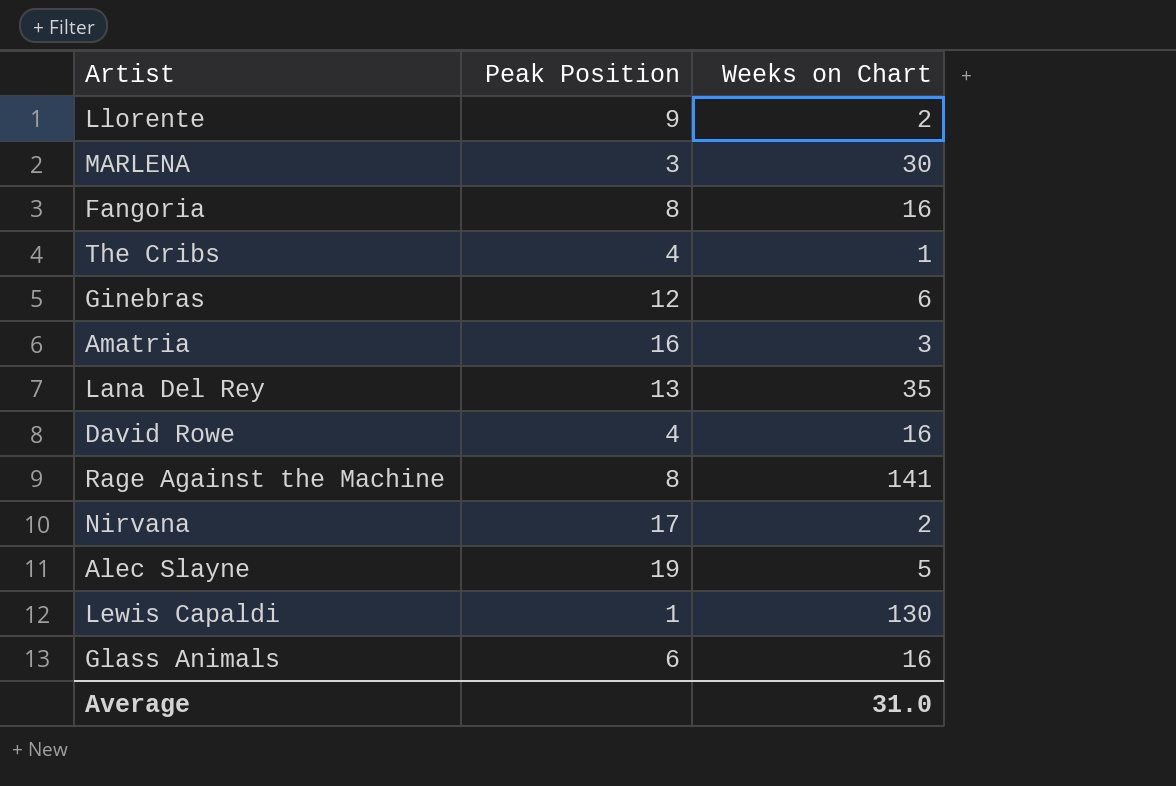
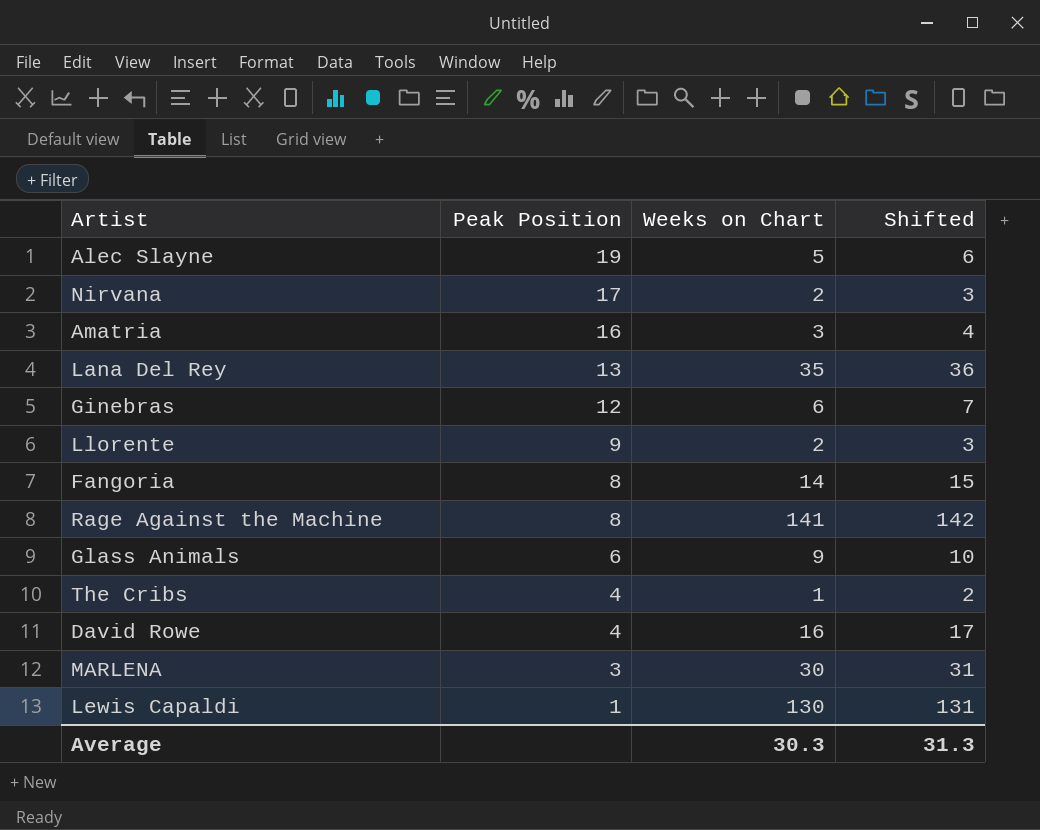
row order: none -> Peak Position descending
column Shifted | formula: none -> [Weeks on Chart] + 1
Fangoria | Weeks on Chart: 16 -> 14
Glass Animals | Weeks on Chart: 16 -> 9
Average | Weeks on Chart: 31.0 -> 30.3

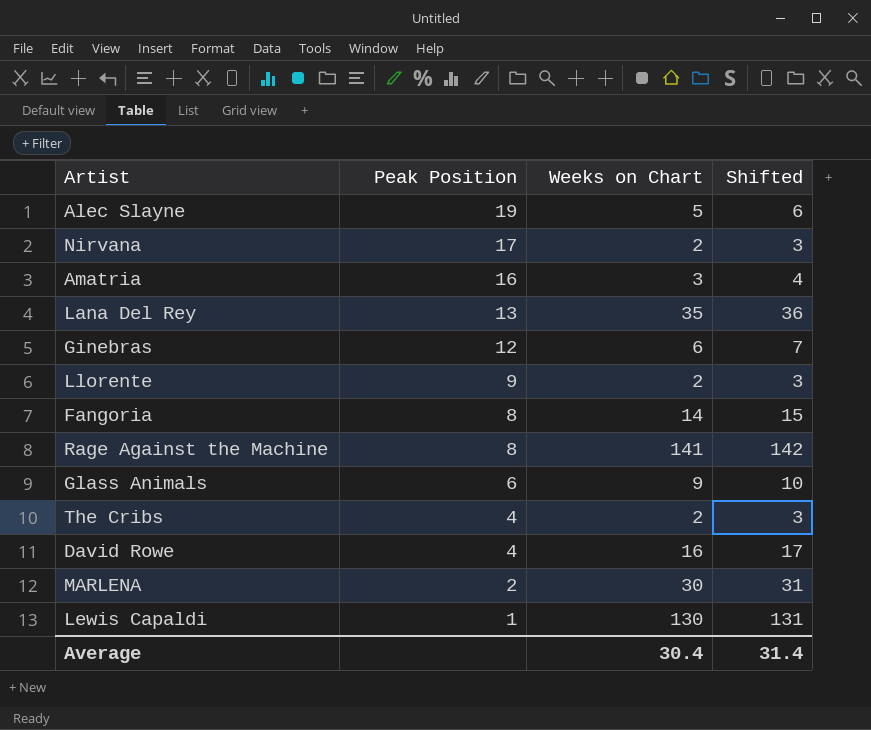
The Cribs | Weeks on Chart: 1 -> 2
The Cribs | Shifted: 2 -> 3
MARLENA | Peak Position: 3 -> 2
Average | Weeks on Chart: 30.3 -> 30.4
Average | Shifted: 31.3 -> 31.4

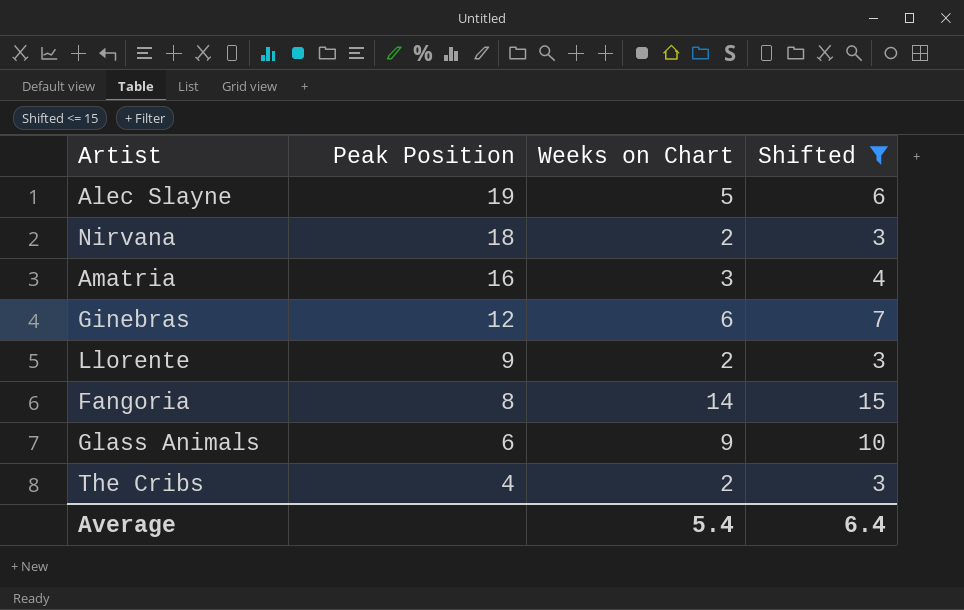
filter: none -> Shifted <= 15
Nirvana | Peak Position: 17 -> 18
Average | Weeks on Chart: 30.4 -> 5.4
Average | Shifted: 31.4 -> 6.4

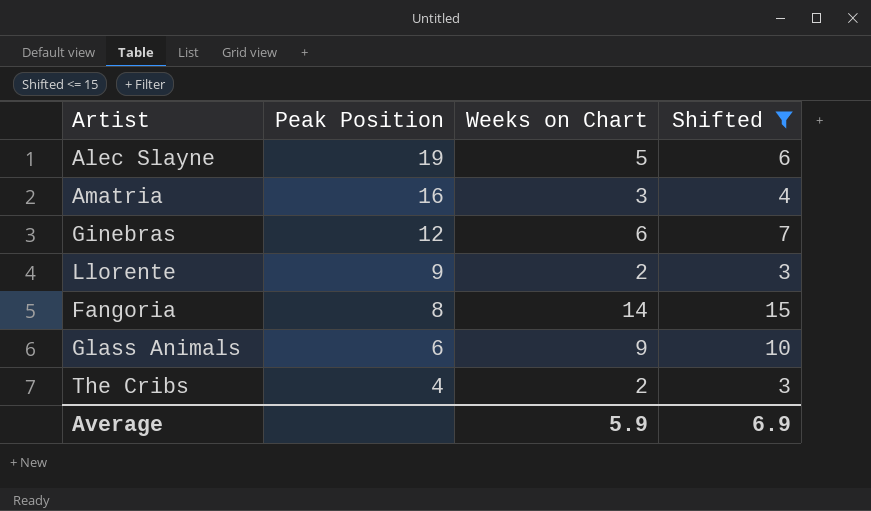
row Nirvana: 18 | 2 | 3 -> none
Average | Weeks on Chart: 5.4 -> 5.9
Average | Shifted: 6.4 -> 6.9

